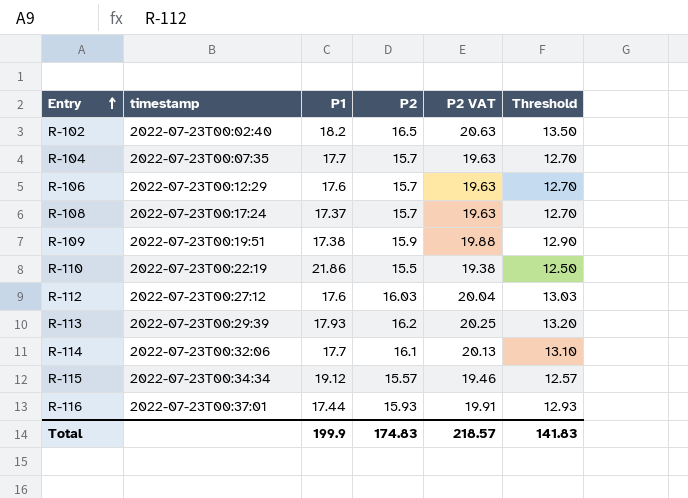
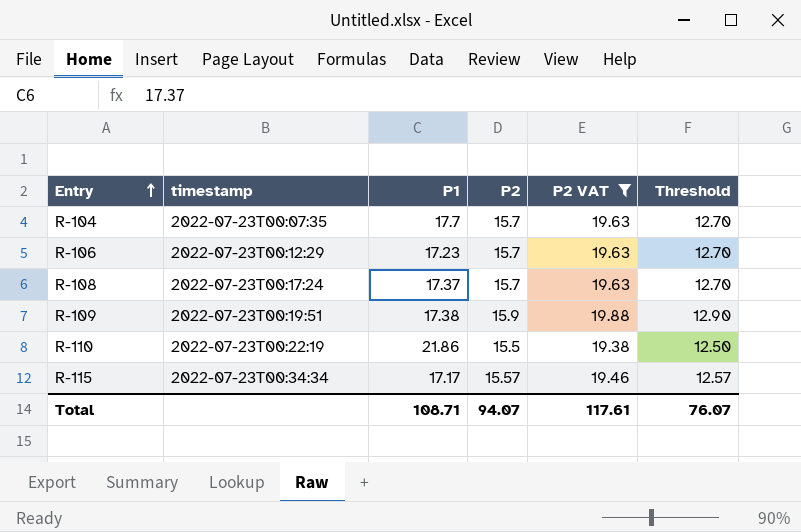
filter: none -> P2 VAT <= 19.88
R-106 | P1: 17.6 -> 17.23
R-115 | P1: 19.12 -> 17.17
Total | P1: 199.9 -> 108.71
Total | P2: 174.83 -> 94.07
Total | P2 VAT: 218.57 -> 117.61
Total | Threshold: 141.83 -> 76.07

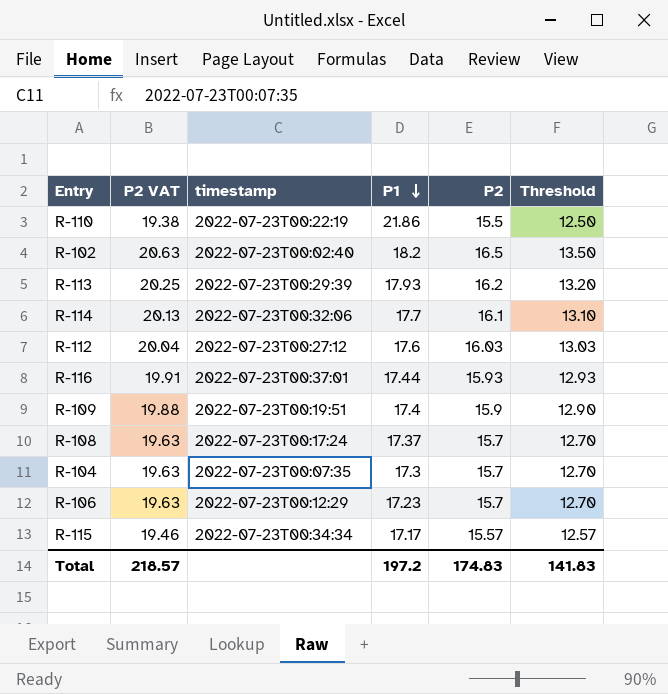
filter: P2 VAT <= 19.88 -> none
row order: Entry ascending -> P1 descending
column P2 VAT | position: 5 -> 2
R-109 | P1: 17.38 -> 17.4
R-104 | P1: 17.7 -> 17.3
Total | P2 VAT: 117.61 -> 218.57
Total | P1: 108.71 -> 197.2
Total | P2: 94.07 -> 174.83
Total | Threshold: 76.07 -> 141.83

